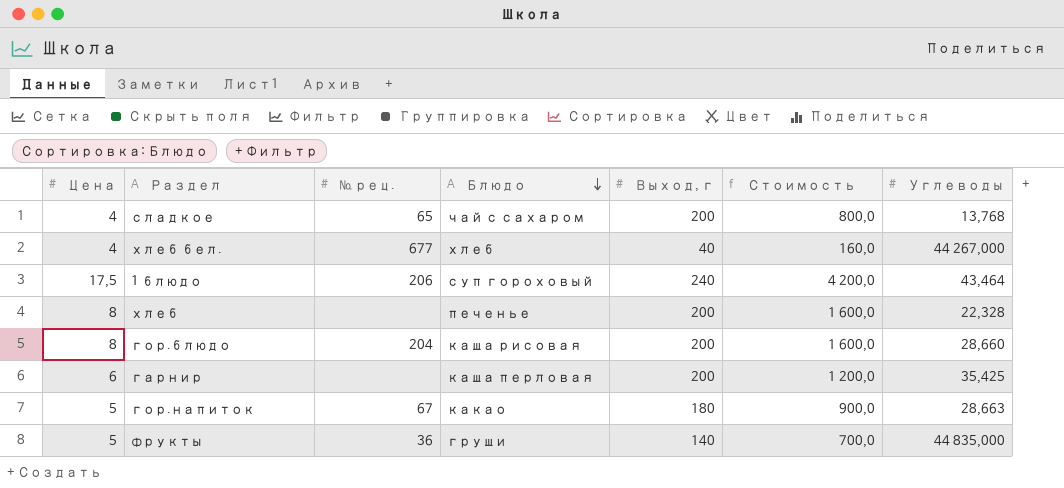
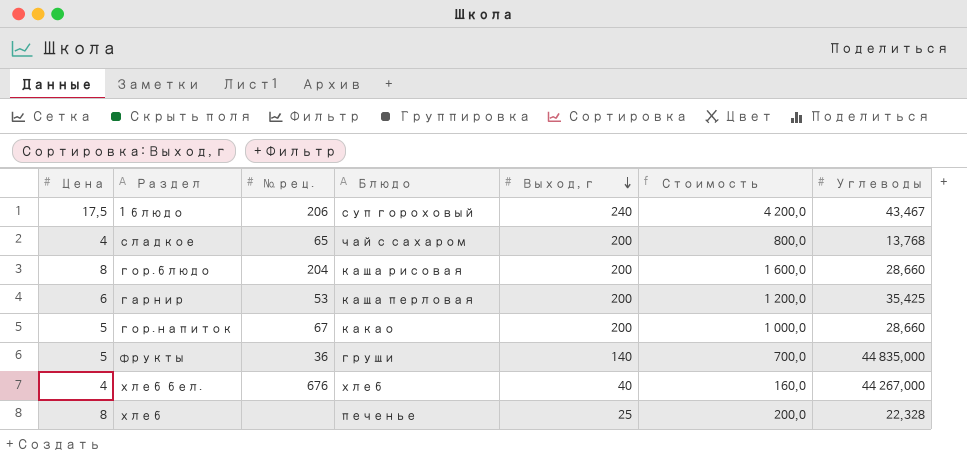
row order: Блюдо descending -> Выход, г descending
1 блюдо | Углеводы: 43,464 -> 43,467
гарнир | № рец.: none -> 53
гор.напиток | Выход, г: 180 -> 200
гор.напиток | Стоимость: 900,0 -> 1 000,0
гор.напиток | Углеводы: 28,663 -> 28,660
хлеб бел. | № рец.: 677 -> 676
хлеб | Выход, г: 200 -> 25
хлеб | Стоимость: 1 600,0 -> 200,0

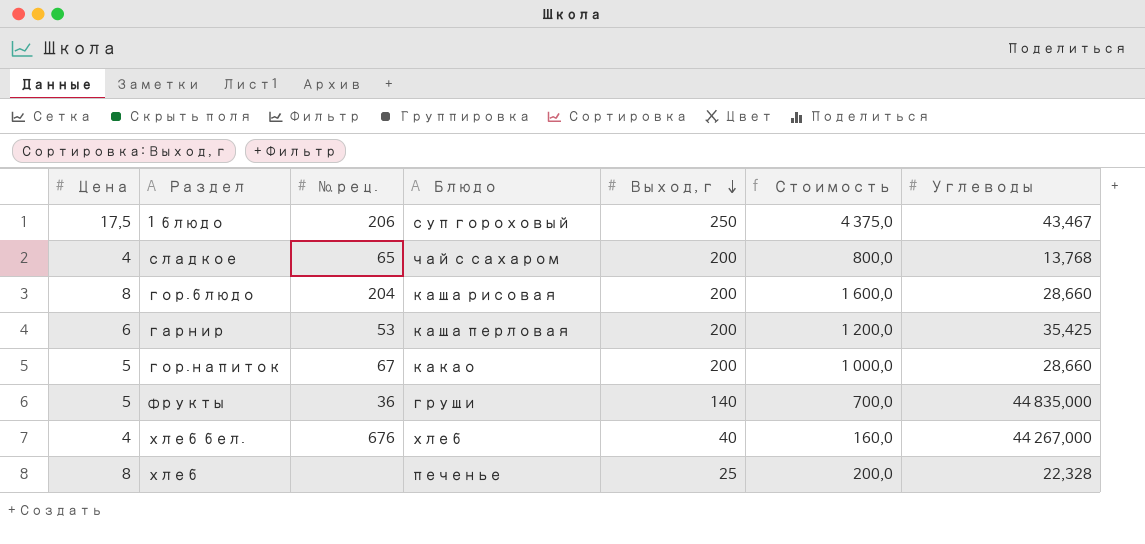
1 блюдо | Выход, г: 240 -> 250
1 блюдо | Стоимость: 4 200,0 -> 4 375,0

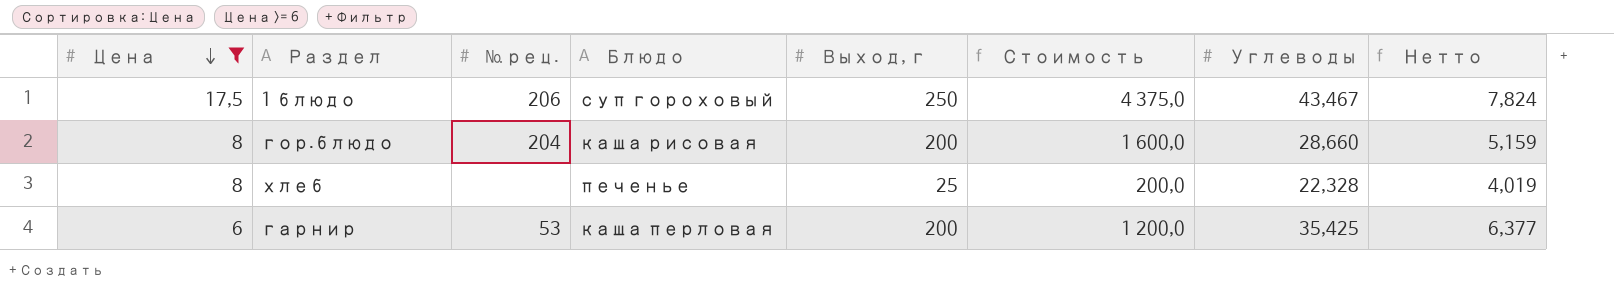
filter: none -> Цена >= 6
row order: Выход, г descending -> Цена descending
column Нетто | formula: none -> [Углеводы] * 0,18

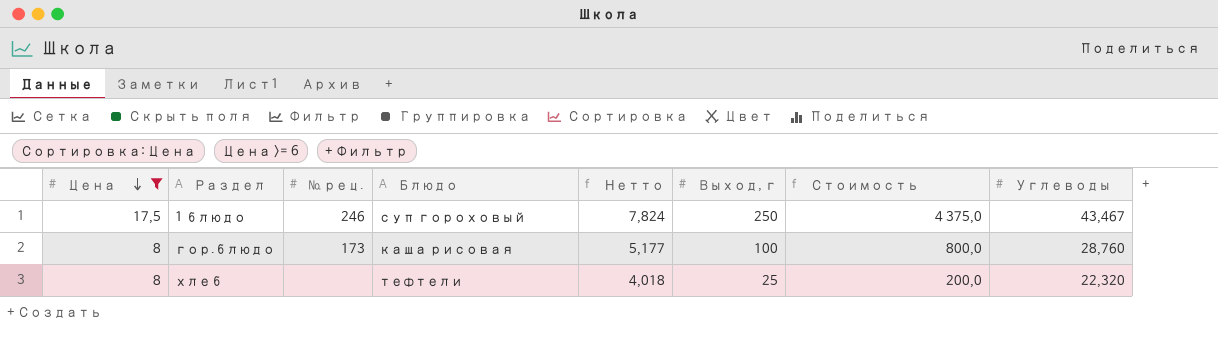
column Нетто | position: 8 -> 5
row гарнир: 6 | 53 | каша перловая | 200 | 1 200,0 | 35,425 | 6,377 -> none
1 блюдо | № рец.: 206 -> 246
гор.блюдо | № рец.: 204 -> 173
гор.блюдо | Нетто: 5,159 -> 5,177
гор.блюдо | Выход, г: 200 -> 100
гор.блюдо | Стоимость: 1 600,0 -> 800,0
гор.блюдо | Углеводы: 28,660 -> 28,760
хлеб | Блюдо: печенье -> тефтели
хлеб | Нетто: 4,019 -> 4,018
хлеб | Углеводы: 22,328 -> 22,320

